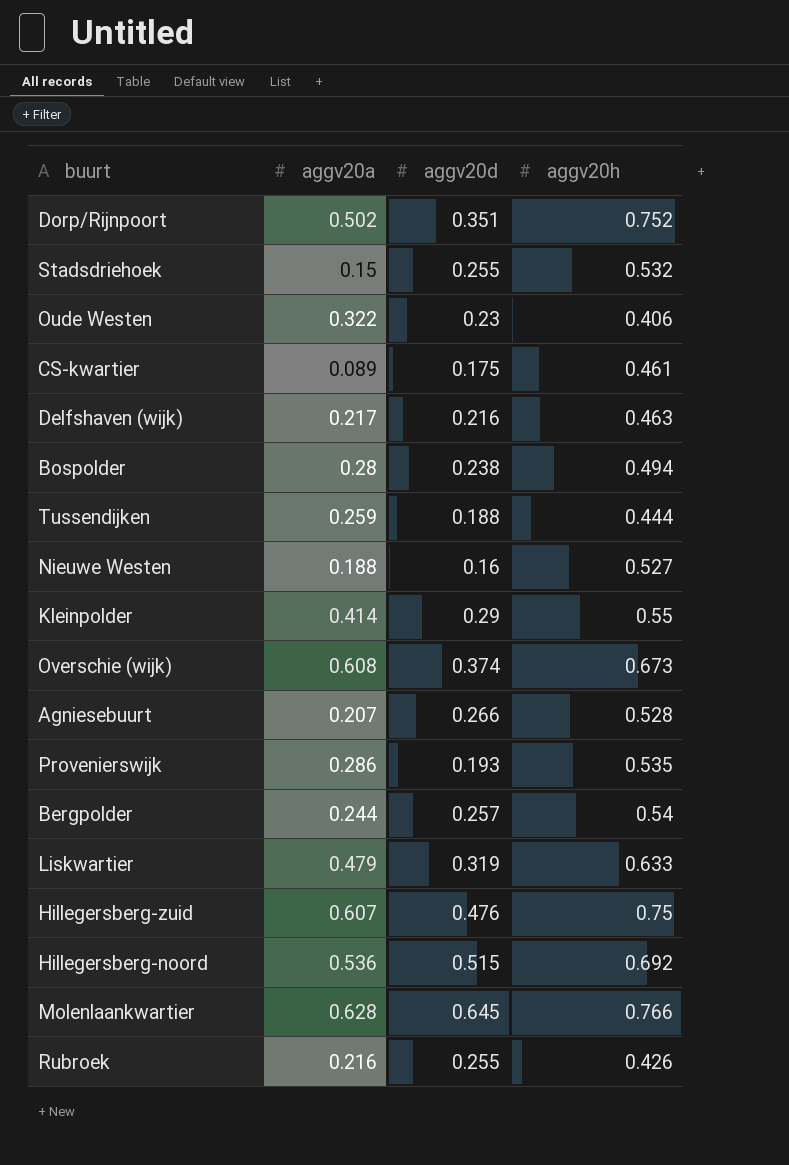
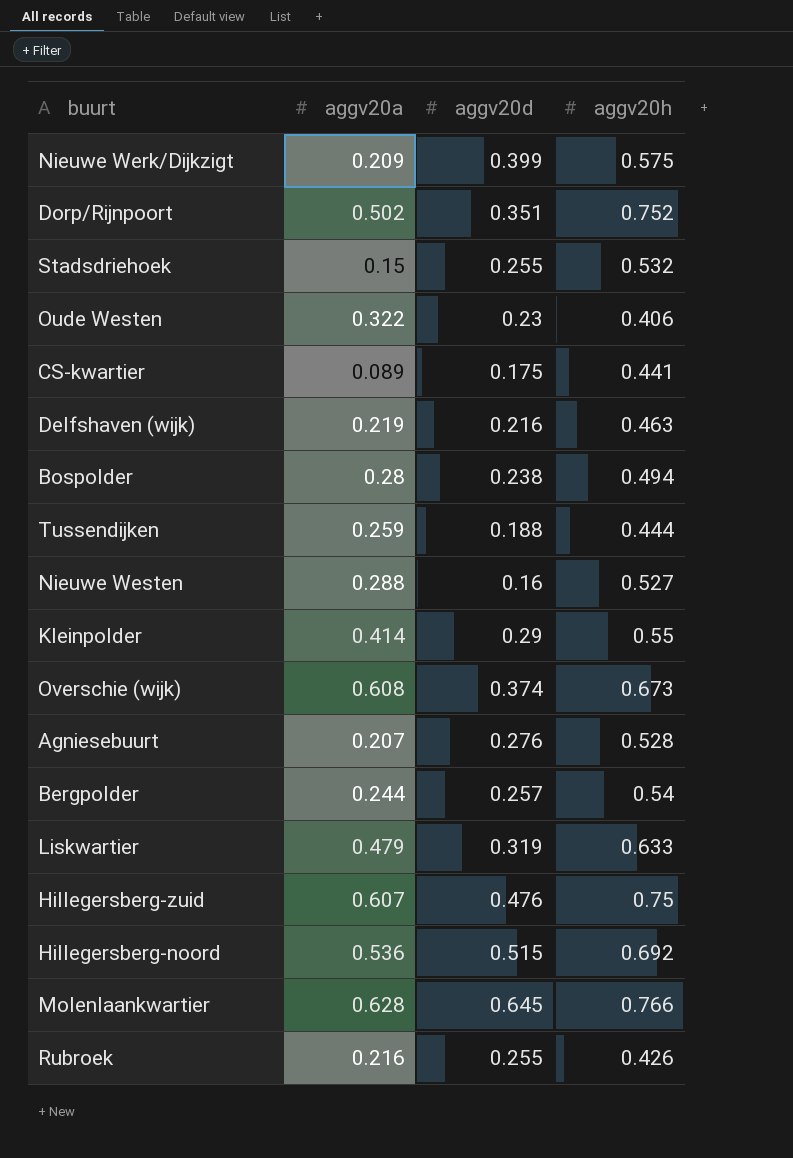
row Provenierswijk: 0.286 | 0.193 | 0.535 -> none
row Nieuwe Werk/Dijkzigt: none -> 0.209 | 0.399 | 0.575
CS-kwartier | aggv20h: 0.461 -> 0.441
Delfshaven (wijk) | aggv20a: 0.217 -> 0.219
Nieuwe Westen | aggv20a: 0.188 -> 0.288
Agniesebuurt | aggv20d: 0.266 -> 0.276

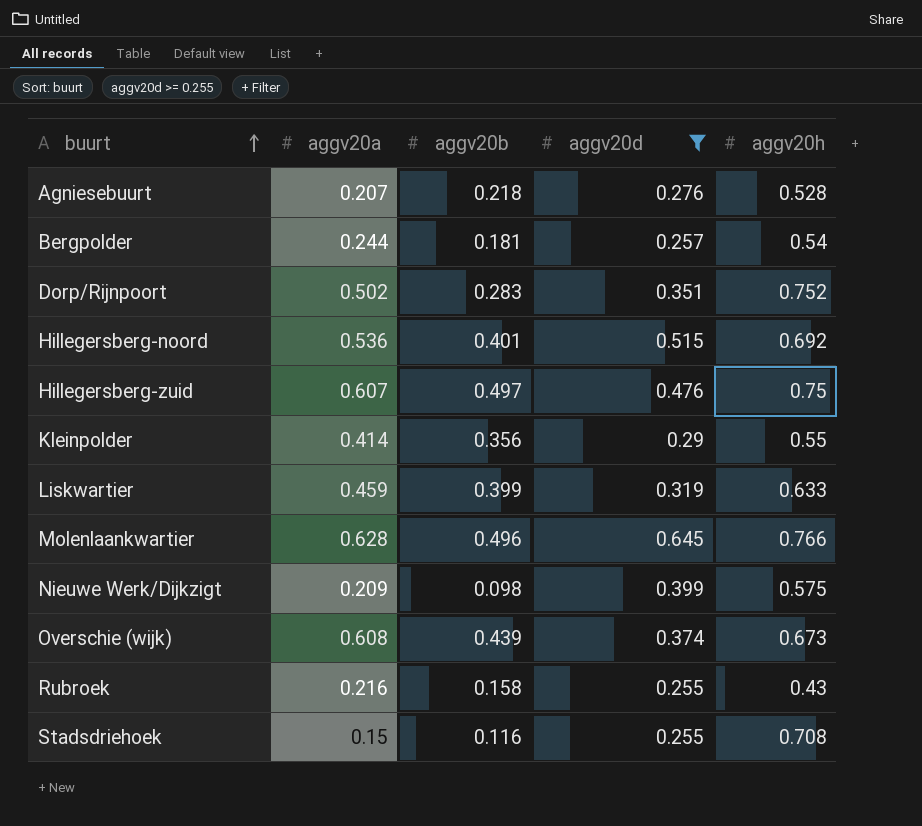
filter: none -> aggv20d >= 0.255
row order: none -> buurt ascending
column aggv20b | position: none -> 3
Liskwartier | aggv20a: 0.479 -> 0.459
Rubroek | aggv20h: 0.426 -> 0.43
Stadsdriehoek | aggv20h: 0.532 -> 0.708

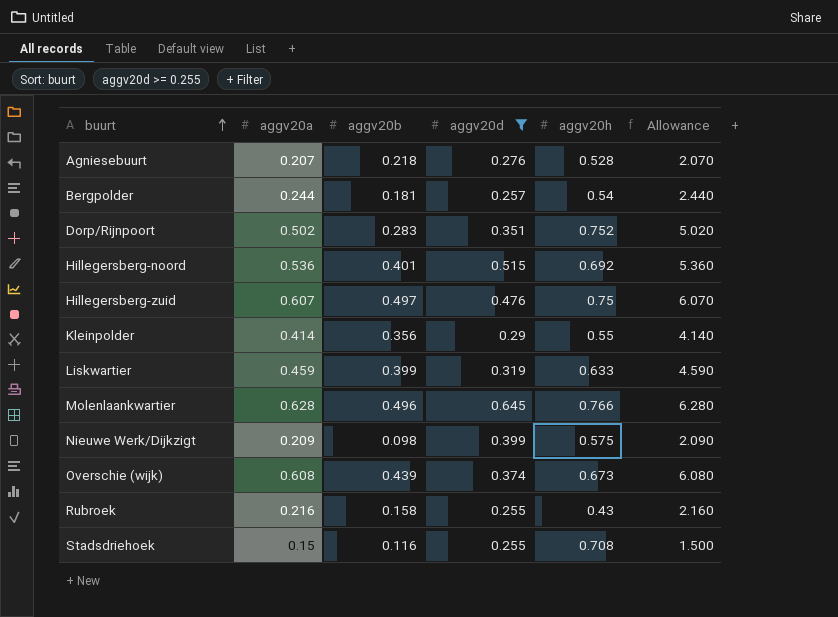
column Allowance | formula: none -> [aggv20a] * 10

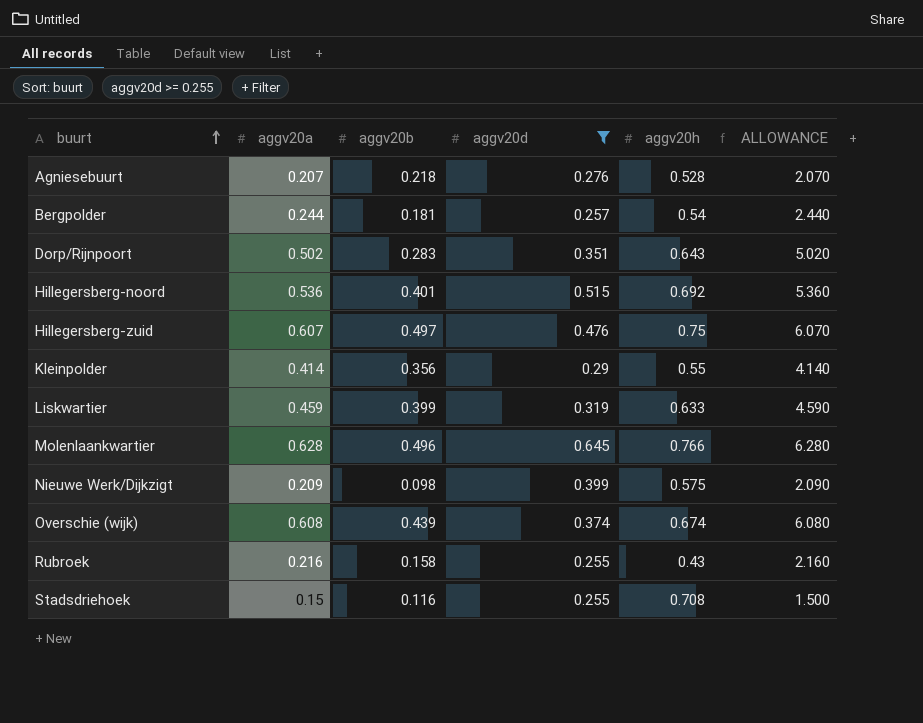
column name: Allowance -> ALLOWANCE
Dorp/Rijnpoort | aggv20h: 0.752 -> 0.643
Overschie (wijk) | aggv20h: 0.673 -> 0.674

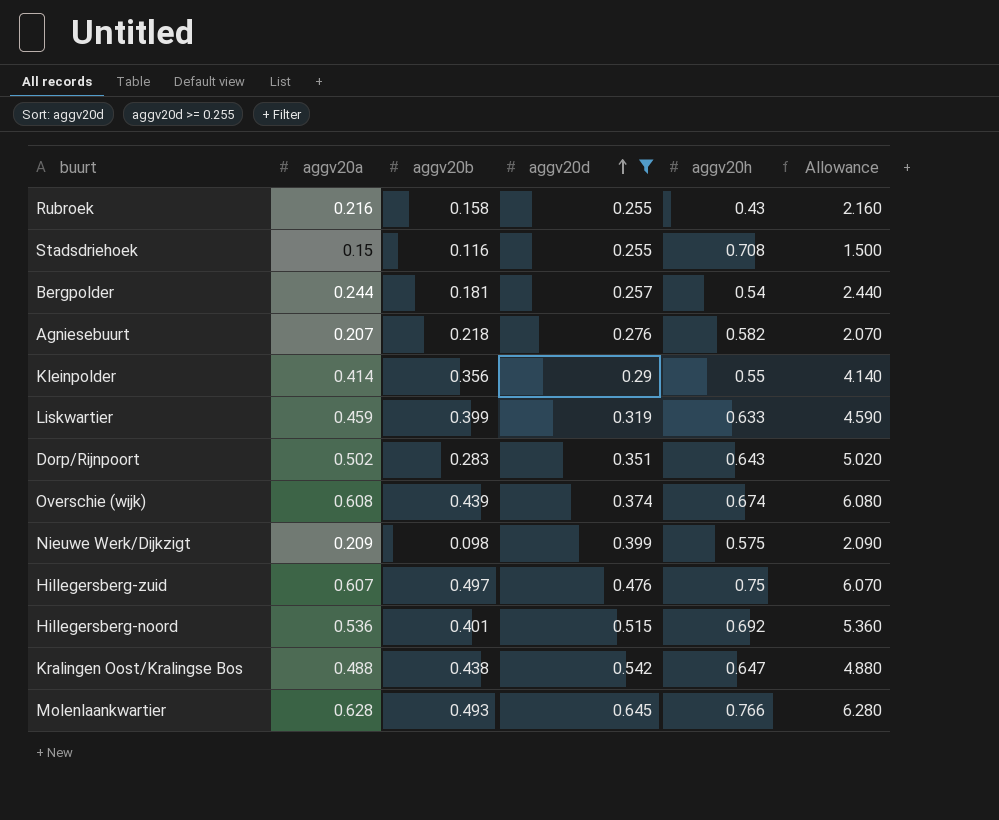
row order: buurt ascending -> aggv20d ascending
column name: ALLOWANCE -> Allowance
Agniesebuurt | aggv20h: 0.528 -> 0.582
row Kralingen Oost/Kralingse Bos: none -> 0.488 | 0.438 | 0.542 | 0.647 | 4.880
Molenlaankwartier | aggv20b: 0.496 -> 0.493

